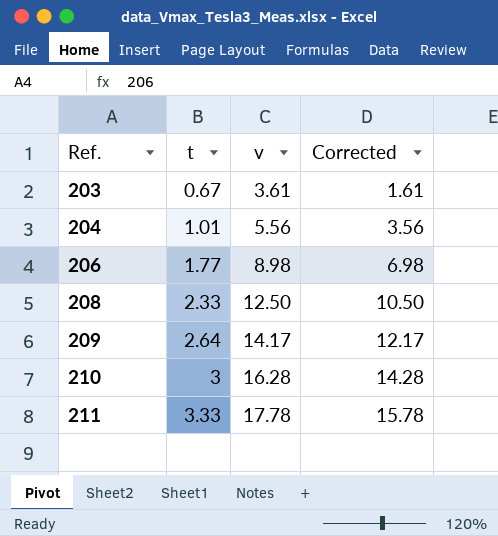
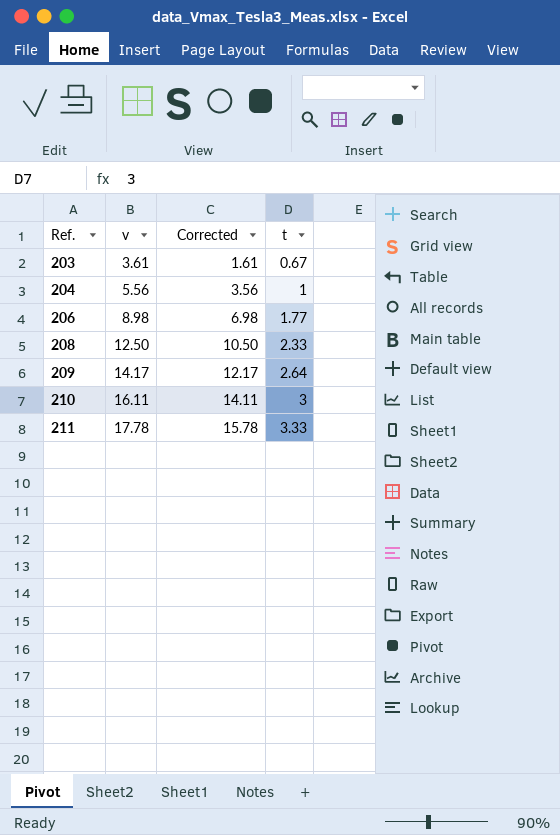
column t | position: 2 -> 4
204 | t: 1.01 -> 1
210 | v: 16.28 -> 16.11
210 | Corrected: 14.28 -> 14.11

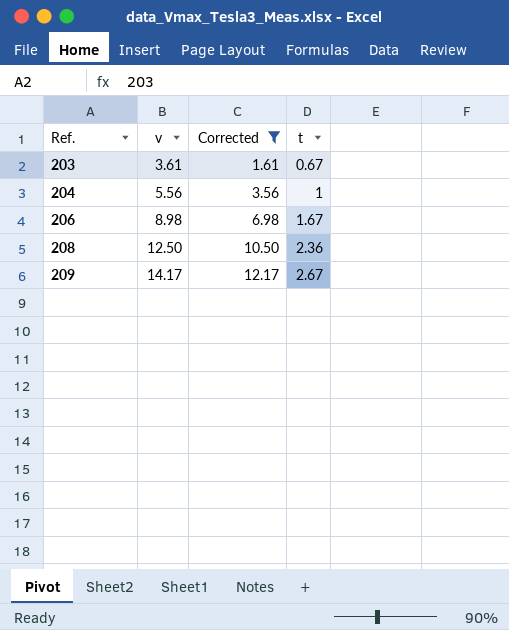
filter: none -> Corrected <= 12.17
206 | t: 1.77 -> 1.67
208 | t: 2.33 -> 2.36
209 | t: 2.64 -> 2.67

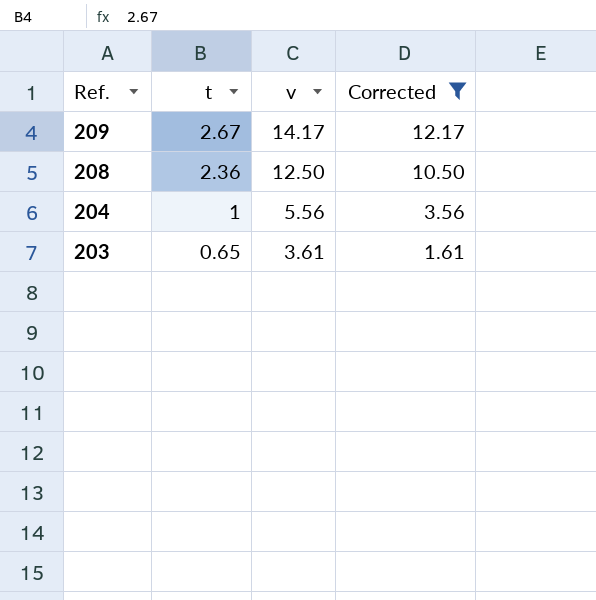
row order: Ref. ascending -> Ref. descending
column t | position: 4 -> 2
row 206: 8.98 | 6.98 | 1.67 -> none
203 | t: 0.67 -> 0.65

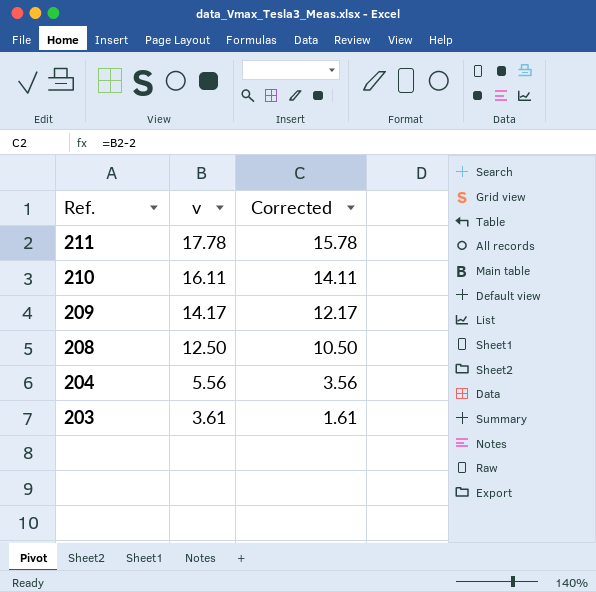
filter: Corrected <= 12.17 -> none
column t | position: 2 -> none

